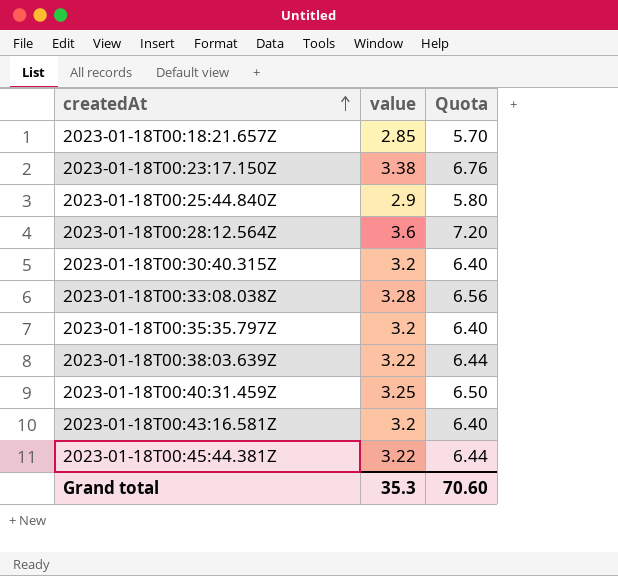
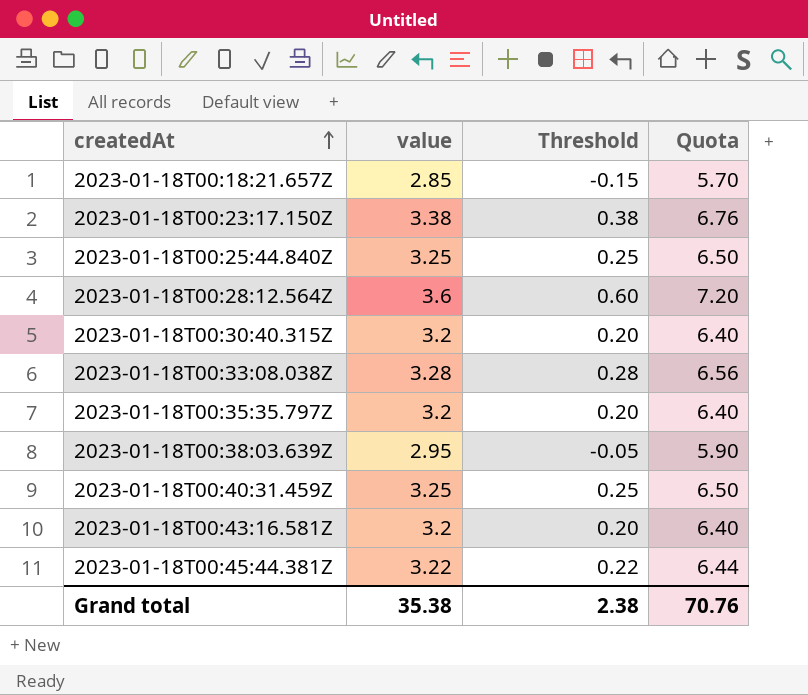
column Threshold | formula: none -> [value] - 3
2023-01-18T00:25:44.840Z | value: 2.9 -> 3.25
2023-01-18T00:25:44.840Z | Quota: 5.80 -> 6.50
2023-01-18T00:38:03.639Z | value: 3.22 -> 2.95
2023-01-18T00:38:03.639Z | Quota: 6.44 -> 5.90
Grand total | value: 35.3 -> 35.38
Grand total | Quota: 70.60 -> 70.76

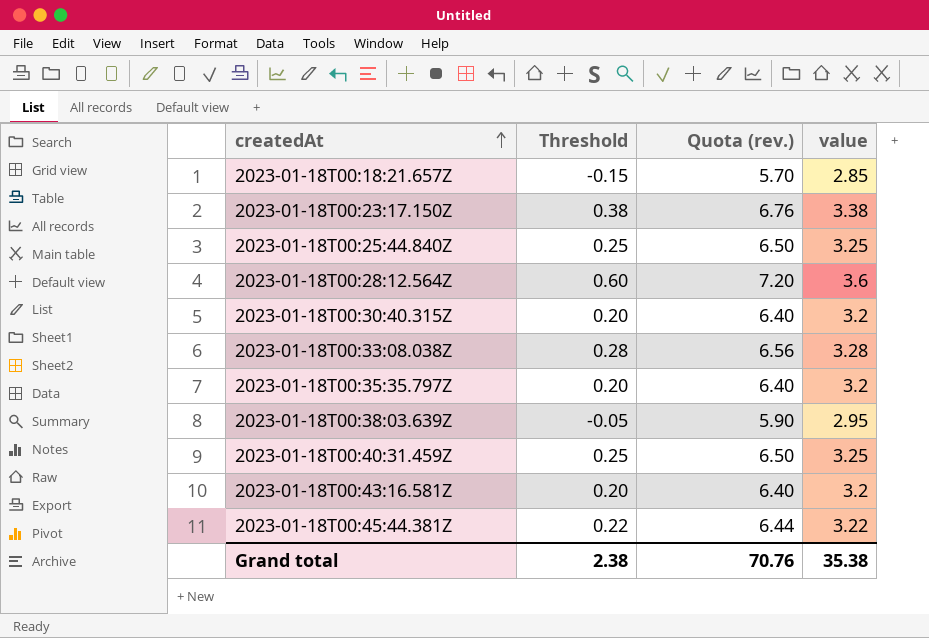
column name: Quota -> Quota (rev.)
column value | position: 2 -> 4

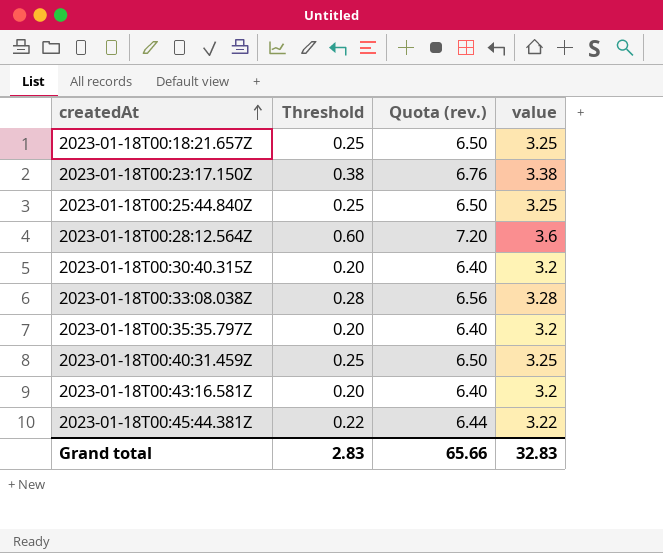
row 2023-01-18T00:38:03.639Z: -0.05 | 5.90 | 2.95 -> none
2023-01-18T00:18:21.657Z | Threshold: -0.15 -> 0.25
2023-01-18T00:18:21.657Z | Quota (rev.): 5.70 -> 6.50
2023-01-18T00:18:21.657Z | value: 2.85 -> 3.25
Grand total | Threshold: 2.38 -> 2.83
Grand total | Quota (rev.): 70.76 -> 65.66
Grand total | value: 35.38 -> 32.83

